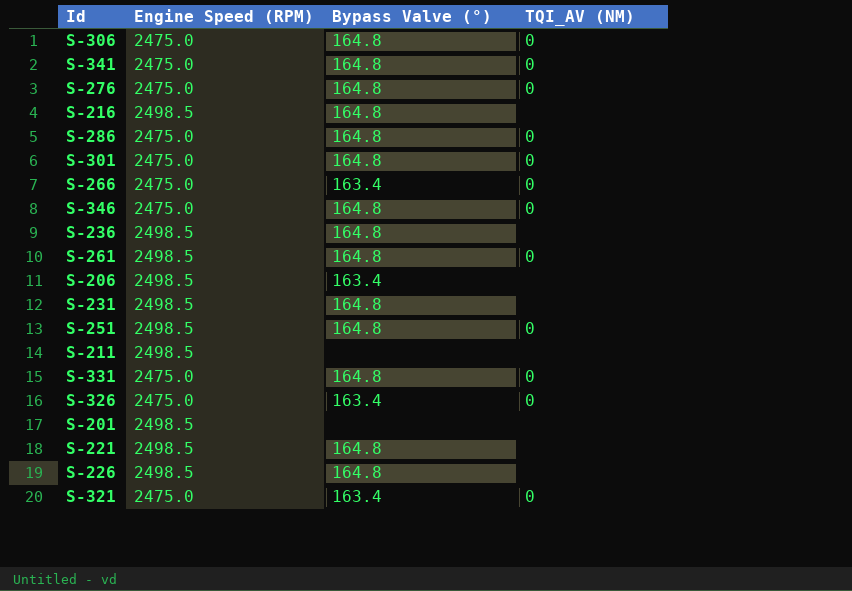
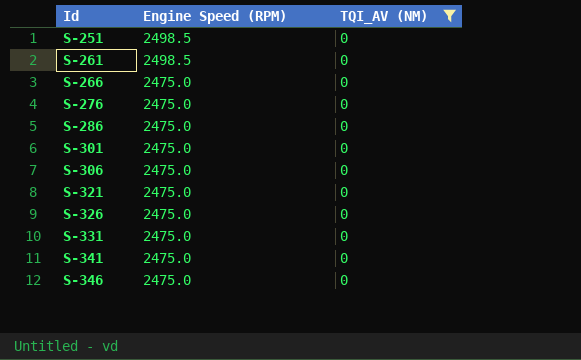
filter: none -> TQI_AV (NM) = 0
row order: none -> Id ascending
column Bypass Valve (°) | position: 3 -> none

